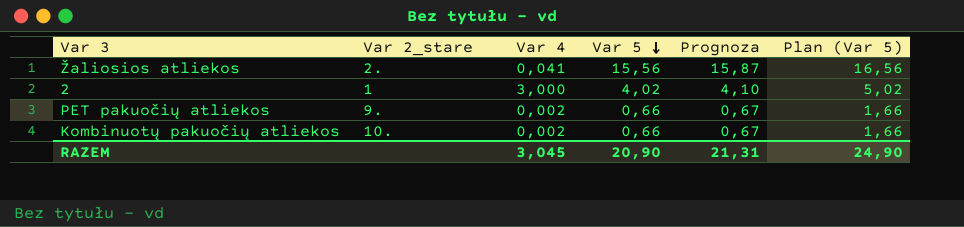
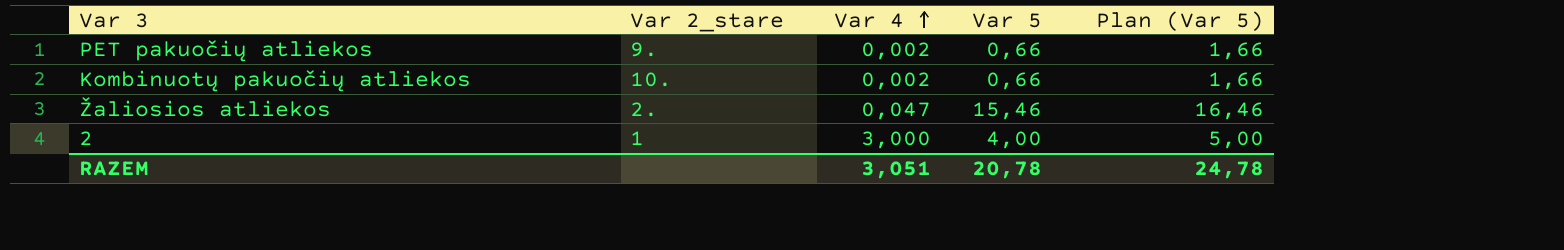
row order: Var 5 descending -> Var 4 ascending
column Prognoza | formula: [Var 5] * 1,02 -> none
Žaliosios atliekos | Var 4: 0,041 -> 0,047
Žaliosios atliekos | Var 5: 15,56 -> 15,46
Žaliosios atliekos | Plan (Var 5): 16,56 -> 16,46
2 | Var 5: 4,02 -> 4,00
2 | Plan (Var 5): 5,02 -> 5,00
RAZEM | Var 4: 3,045 -> 3,051
RAZEM | Var 5: 20,90 -> 20,78
RAZEM | Plan (Var 5): 24,90 -> 24,78

